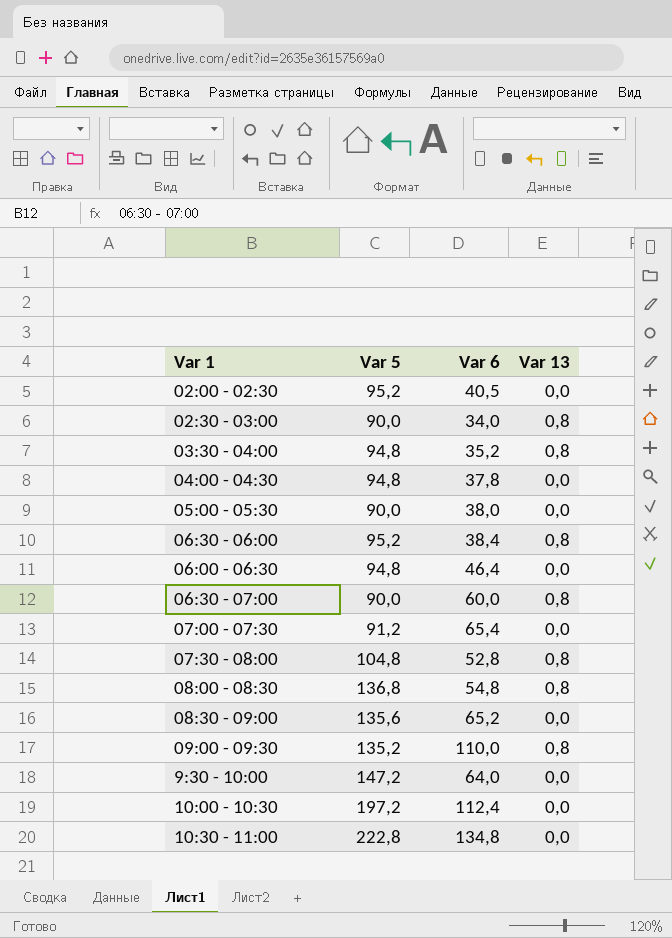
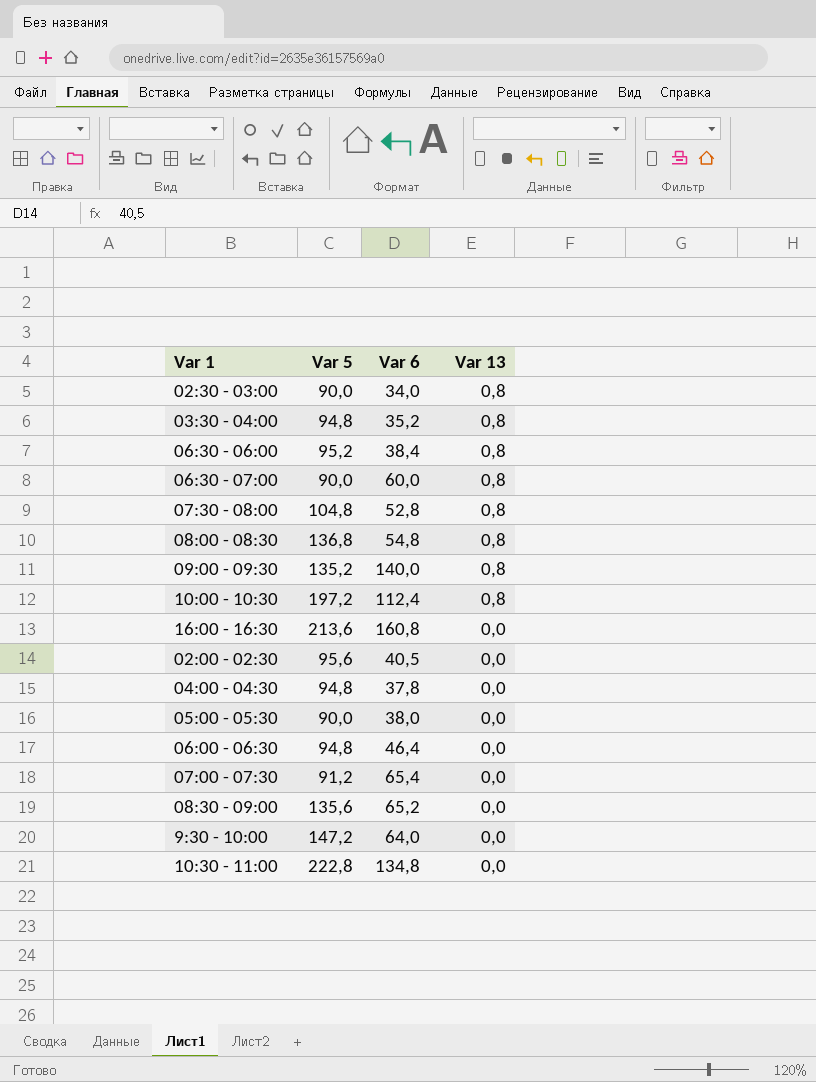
row order: none -> Var 13 descending
09:00 - 09:30 | Var 6: 110,0 -> 140,0
10:00 - 10:30 | Var 13: 0,0 -> 0,8
row 16:00 - 16:30: none -> 213,6 | 160,8 | 0,0
02:00 - 02:30 | Var 5: 95,2 -> 95,6

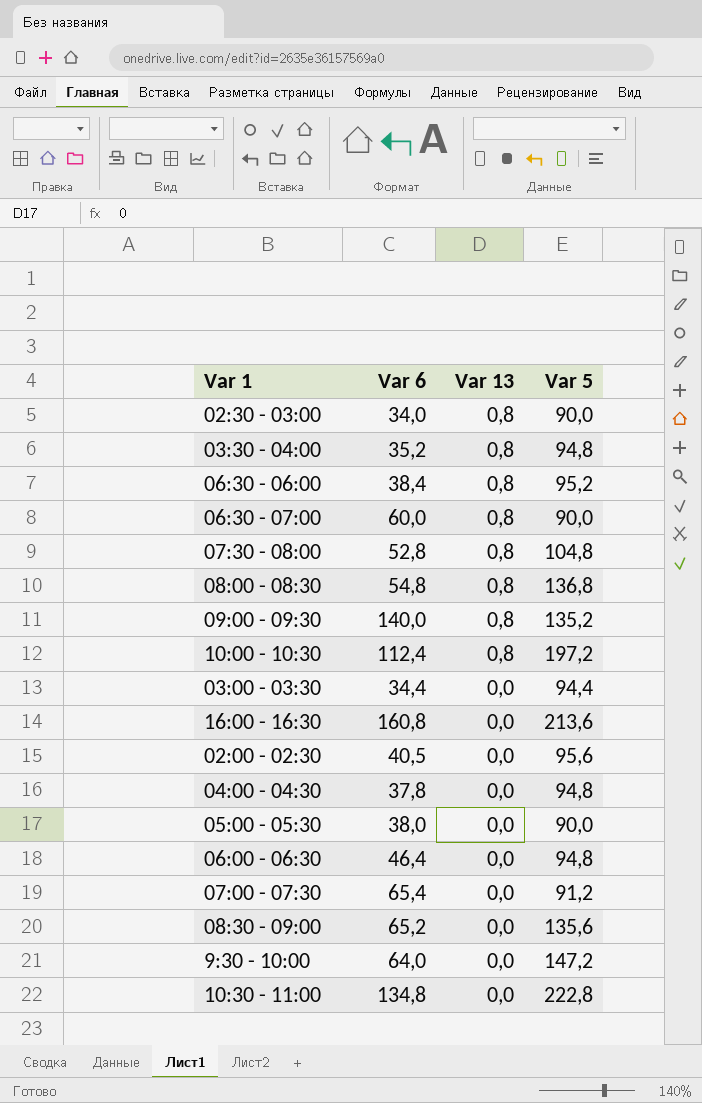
column Var 5 | position: 2 -> 4
row 03:00 - 03:30: none -> 34,4 | 0,0 | 94,4

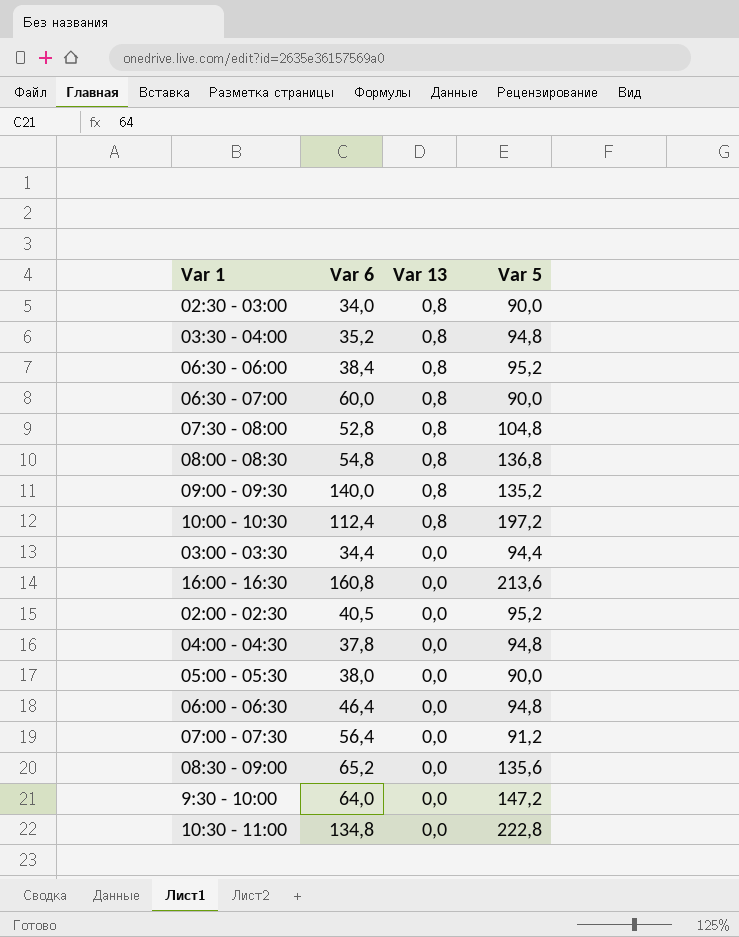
02:00 - 02:30 | Var 5: 95,6 -> 95,2
07:00 - 07:30 | Var 6: 65,4 -> 56,4

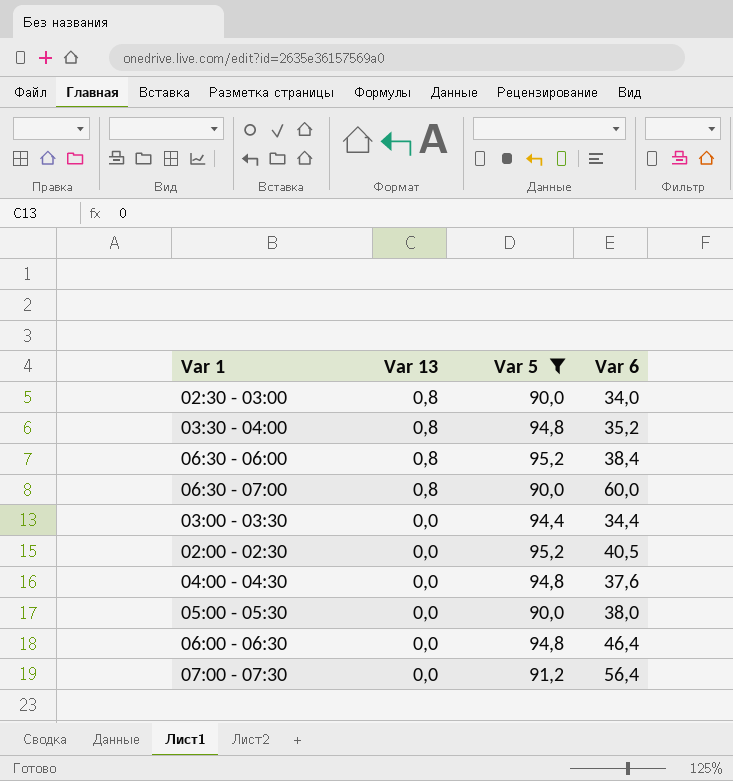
filter: none -> Var 5 <= 95,2
column Var 6 | position: 2 -> 4
04:00 - 04:30 | Var 6: 37,8 -> 37,6

